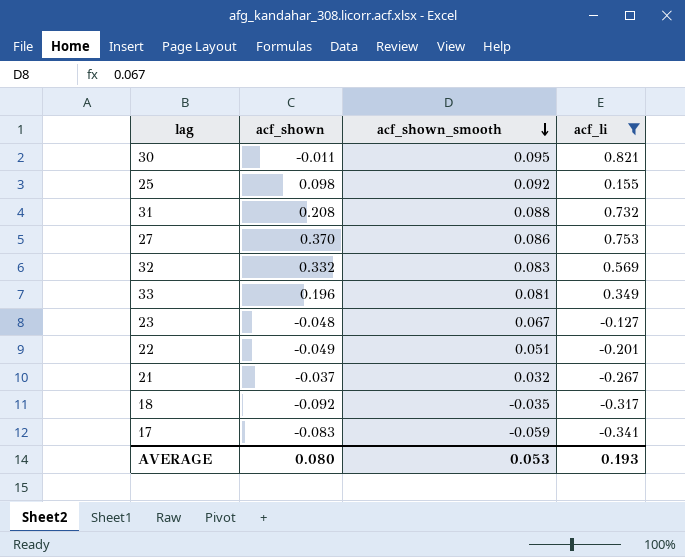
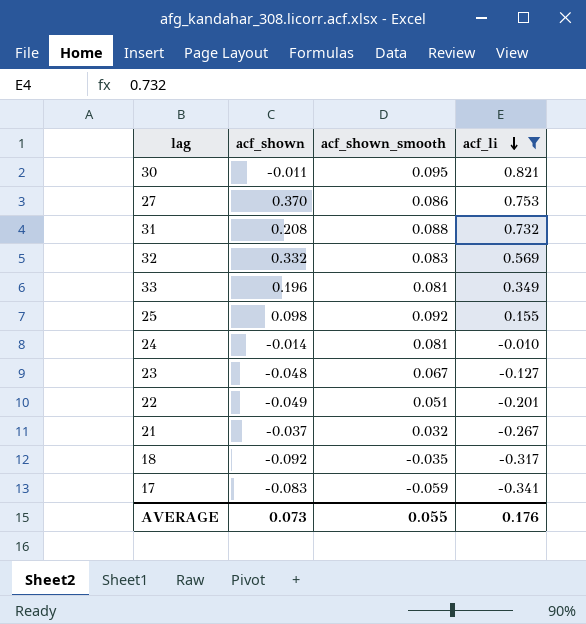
row order: acf_shown_smooth descending -> acf_li descending
row 24: none -> -0.014 | 0.081 | -0.010
AVERAGE | acf_shown: 0.080 -> 0.073
AVERAGE | acf_shown_smooth: 0.053 -> 0.055
AVERAGE | acf_li: 0.193 -> 0.176

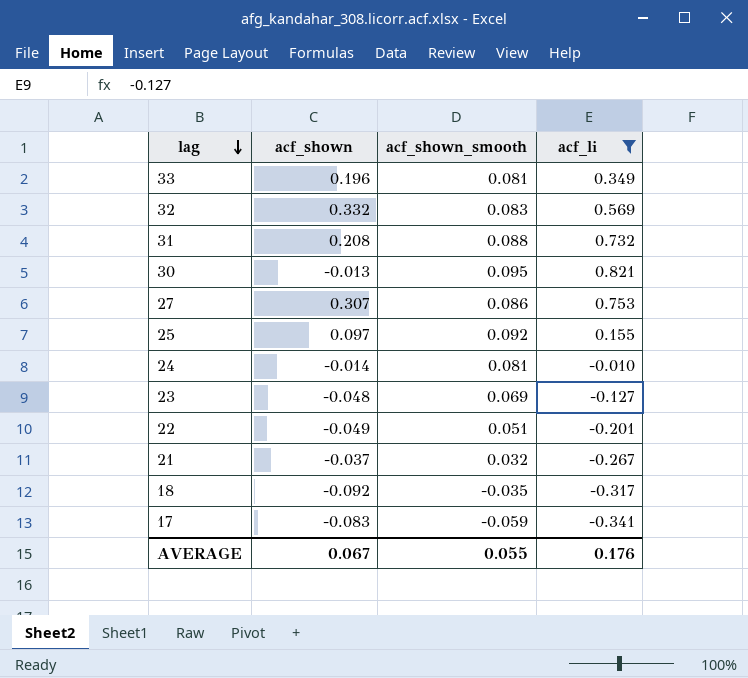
row order: acf_li descending -> lag descending
30 | acf_shown: -0.011 -> -0.013
27 | acf_shown: 0.370 -> 0.307
25 | acf_shown: 0.098 -> 0.097
23 | acf_shown_smooth: 0.067 -> 0.069
AVERAGE | acf_shown: 0.073 -> 0.067

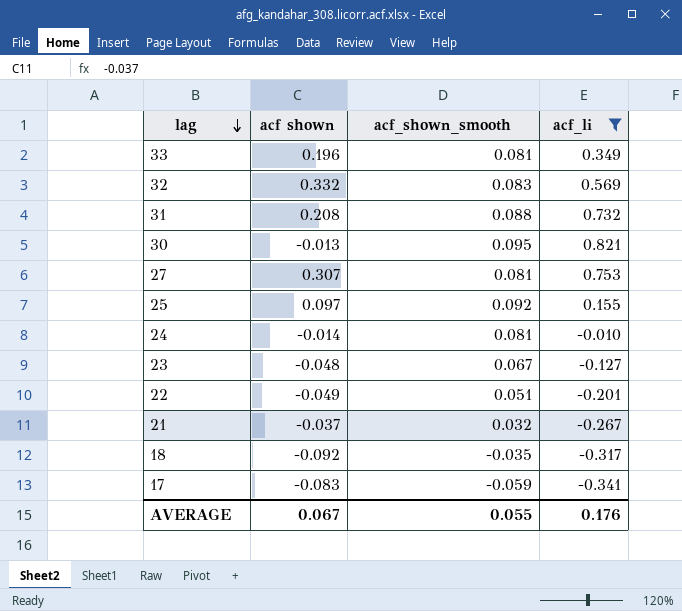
column name: acf_shown -> acf shown
27 | acf_shown_smooth: 0.086 -> 0.081
23 | acf_shown_smooth: 0.069 -> 0.067

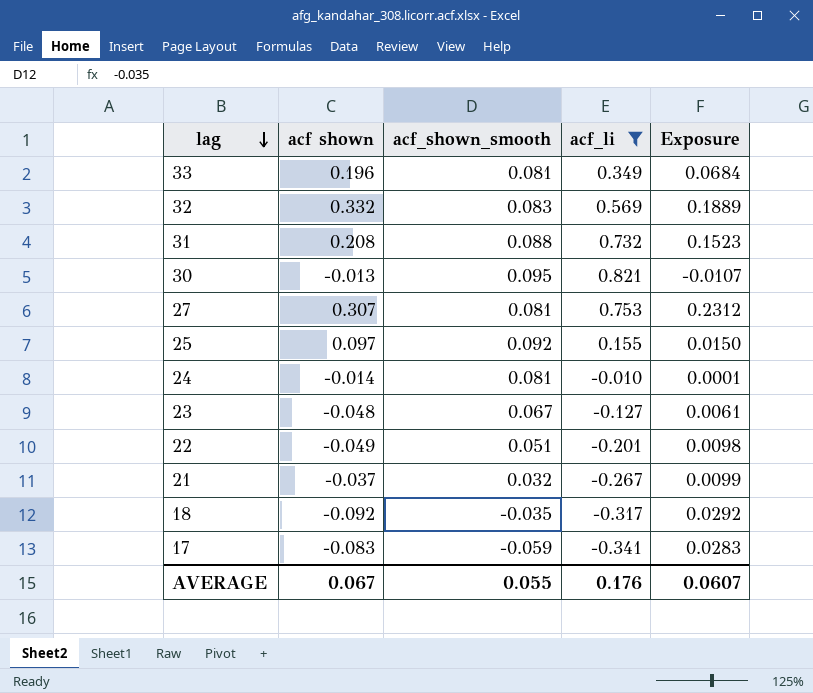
column Exposure | formula: none -> [acf shown] * [acf_li]

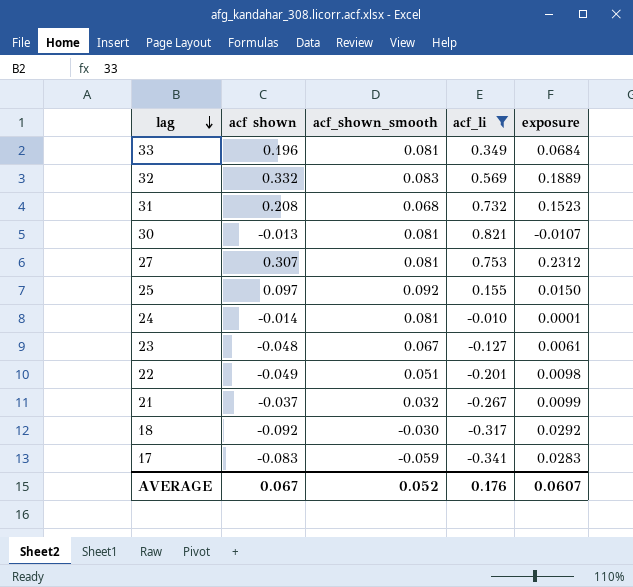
column name: Exposure -> exposure
31 | acf_shown_smooth: 0.088 -> 0.068
30 | acf_shown_smooth: 0.095 -> 0.081
18 | acf_shown_smooth: -0.035 -> -0.030
AVERAGE | acf_shown_smooth: 0.055 -> 0.052

